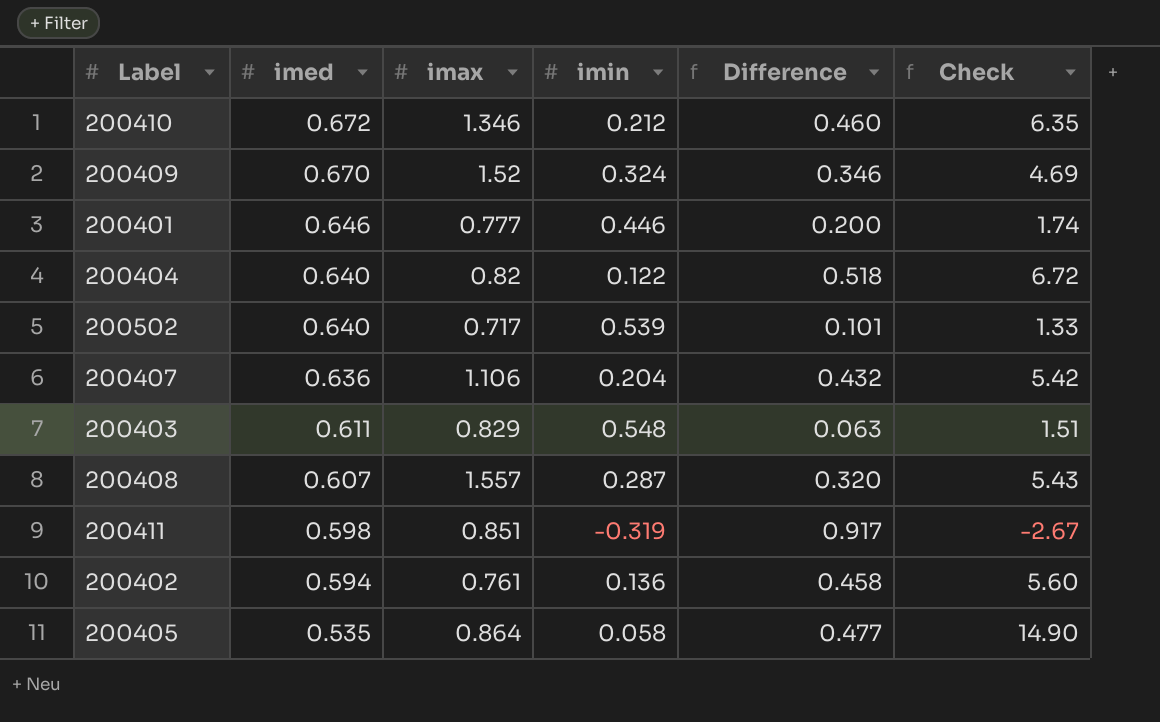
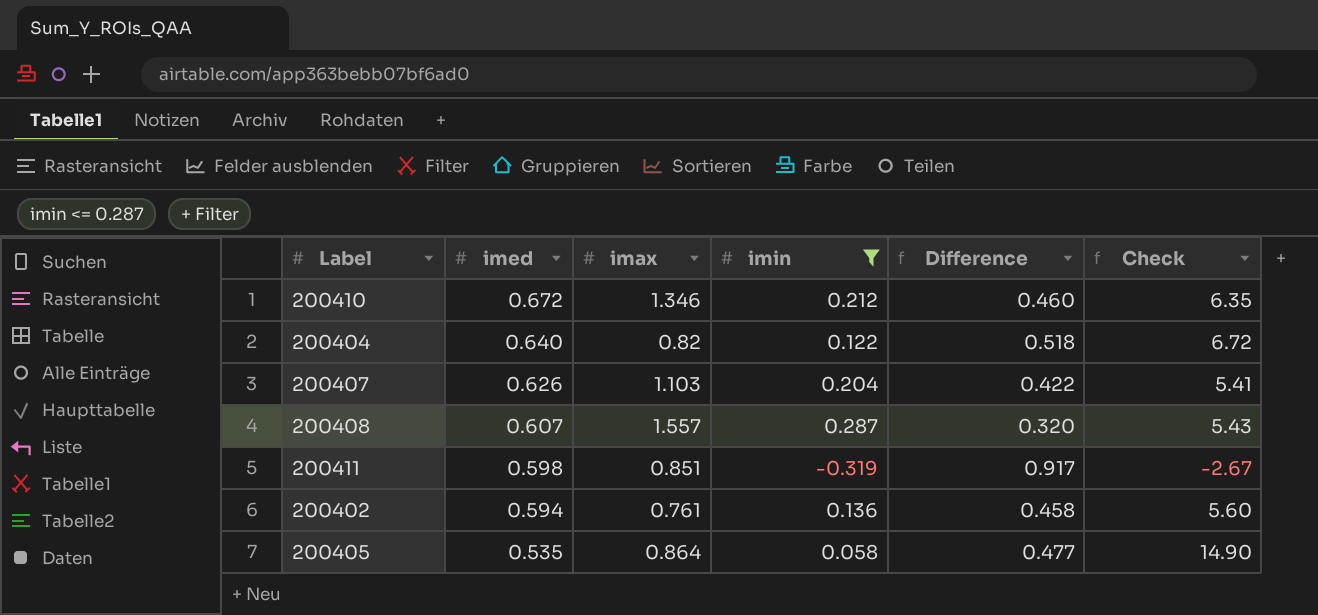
filter: none -> imin <= 0.287
200407 | imed: 0.636 -> 0.626
200407 | imax: 1.106 -> 1.103
200407 | Difference: 0.432 -> 0.422
200407 | Check: 5.42 -> 5.41

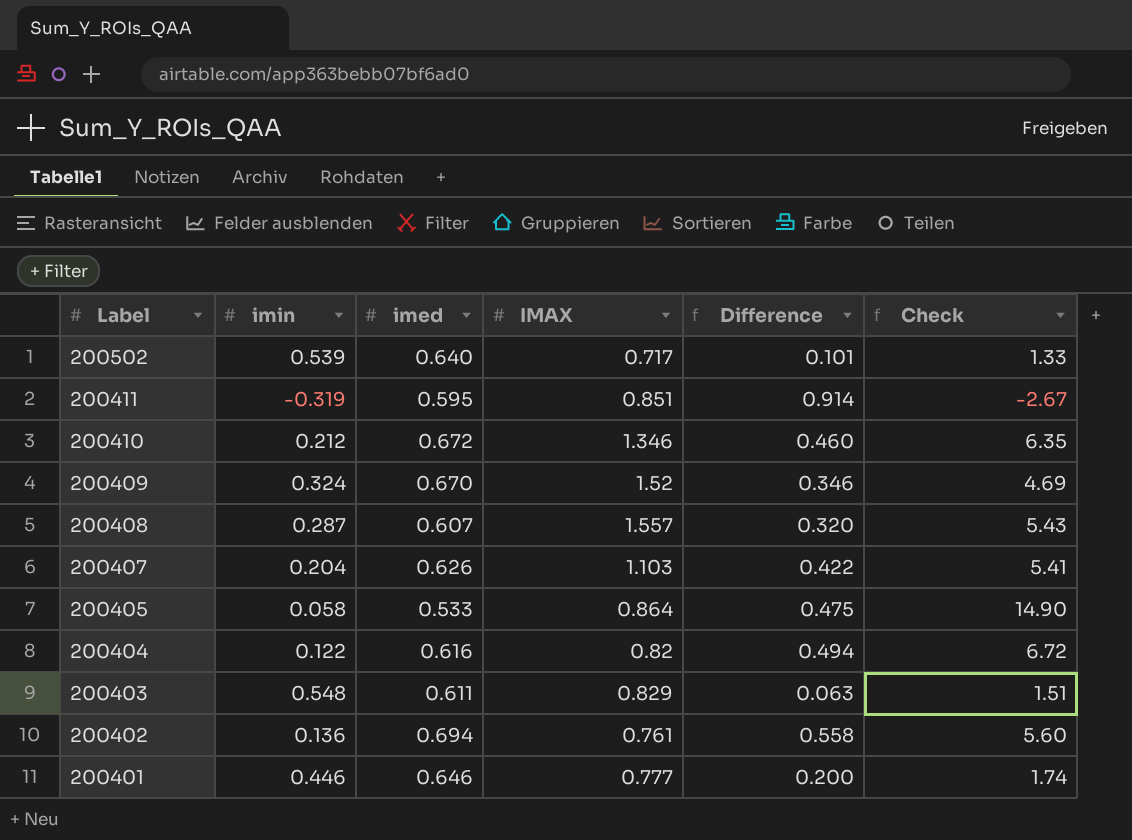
filter: imin <= 0.287 -> none
row order: imed descending -> Label descending
column imin | position: 4 -> 2
column name: imax -> IMAX
200411 | imed: 0.598 -> 0.595
200411 | Difference: 0.917 -> 0.914
200405 | imed: 0.535 -> 0.533
200405 | Difference: 0.477 -> 0.475
200404 | imed: 0.640 -> 0.616
200404 | Difference: 0.518 -> 0.494
200402 | imed: 0.594 -> 0.694
200402 | Difference: 0.458 -> 0.558

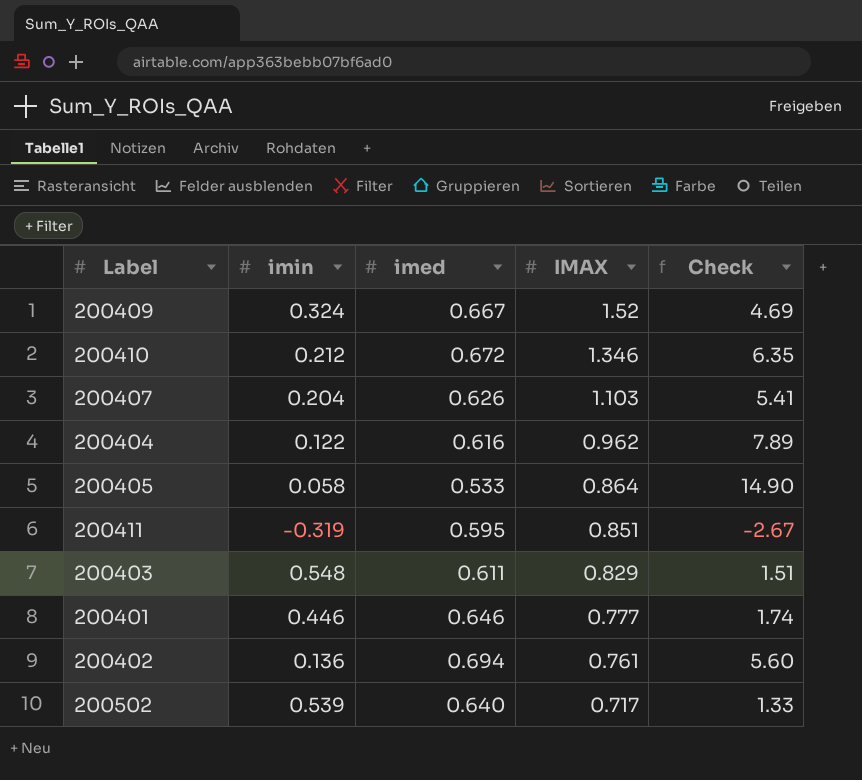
row order: Label descending -> IMAX descending
column Difference | formula: [imed] - [imin] -> none
row 200408: 0.287 | 0.607 | 1.557 | 0.320 | 5.43 -> none
200409 | imed: 0.670 -> 0.667
200404 | IMAX: 0.82 -> 0.962
200404 | Check: 6.72 -> 7.89

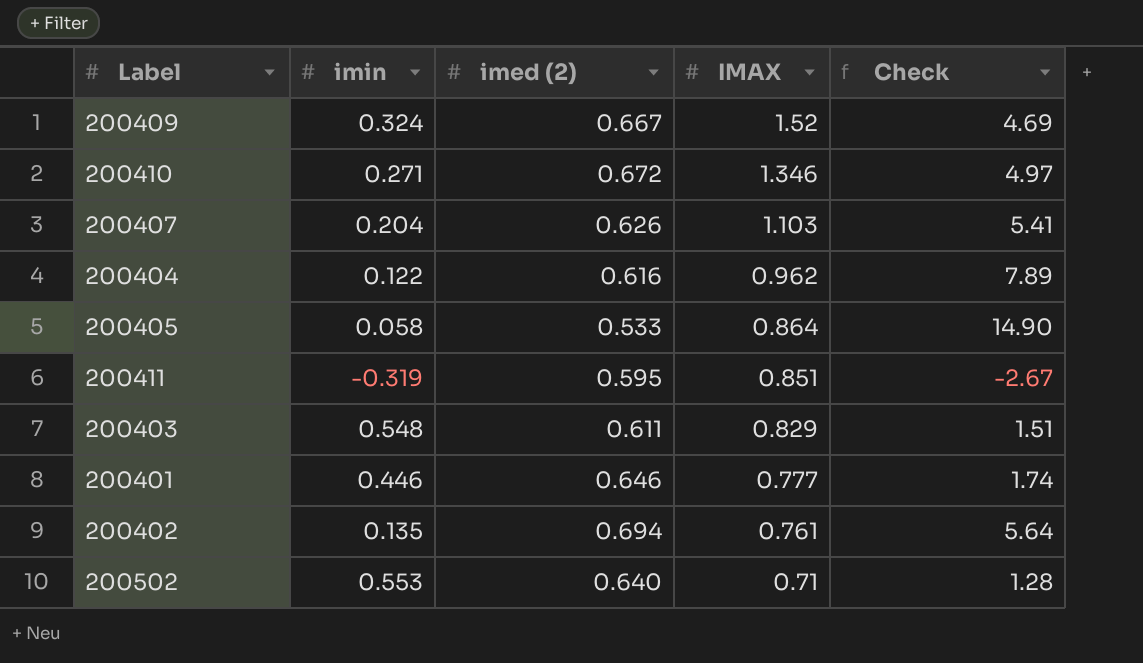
column name: imed -> imed (2)
200410 | imin: 0.212 -> 0.271
200410 | Check: 6.35 -> 4.97
200402 | imin: 0.136 -> 0.135
200402 | Check: 5.60 -> 5.64
200502 | imin: 0.539 -> 0.553
200502 | IMAX: 0.717 -> 0.71
200502 | Check: 1.33 -> 1.28

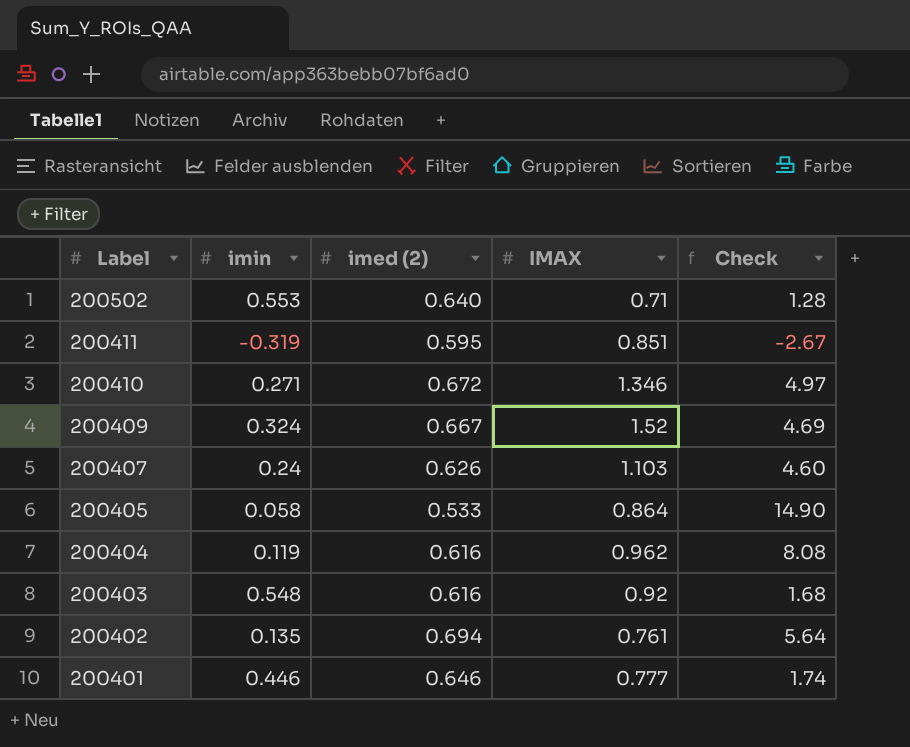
row order: IMAX descending -> Label descending
200407 | imin: 0.204 -> 0.24
200407 | Check: 5.41 -> 4.60
200404 | imin: 0.122 -> 0.119
200404 | Check: 7.89 -> 8.08
200403 | imed (2): 0.611 -> 0.616
200403 | IMAX: 0.829 -> 0.92
200403 | Check: 1.51 -> 1.68

